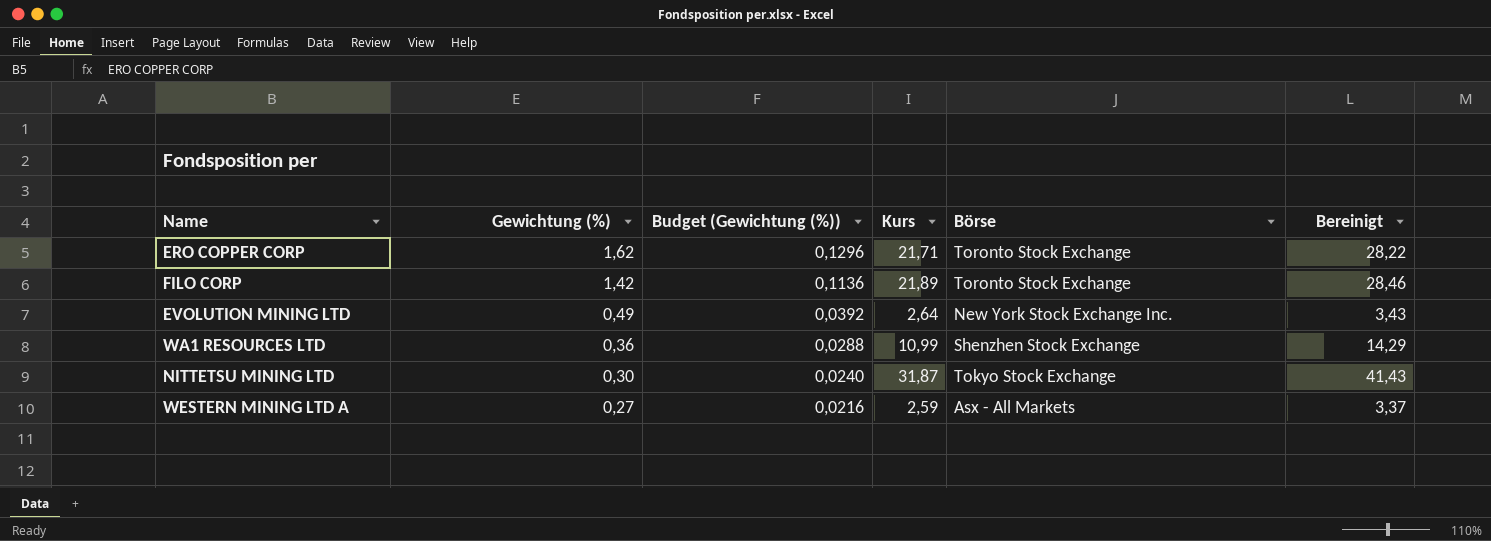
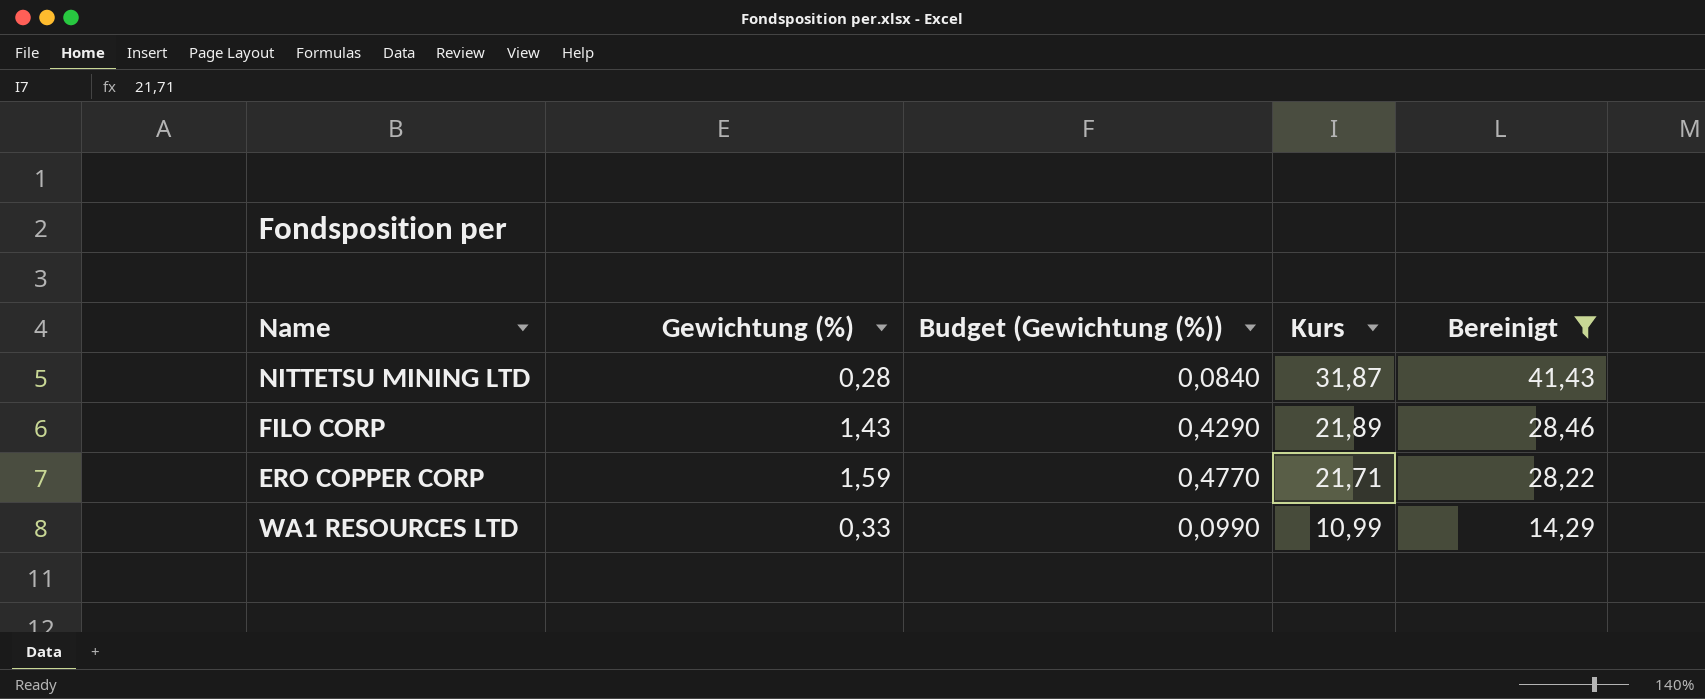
filter: none -> Bereinigt >= 14,29
row order: Gewichtung (%) descending -> Kurs descending
column Börse | position: 5 -> none
column Budget (Gewichtung (%)) | formula: [Gewichtung (%)] * 0,08 -> [Gewichtung (%)] * 0,3
NITTETSU MINING LTD | Gewichtung (%): 0,30 -> 0,28
FILO CORP | Gewichtung (%): 1,42 -> 1,43
ERO COPPER CORP | Gewichtung (%): 1,62 -> 1,59
WA1 RESOURCES LTD | Gewichtung (%): 0,36 -> 0,33

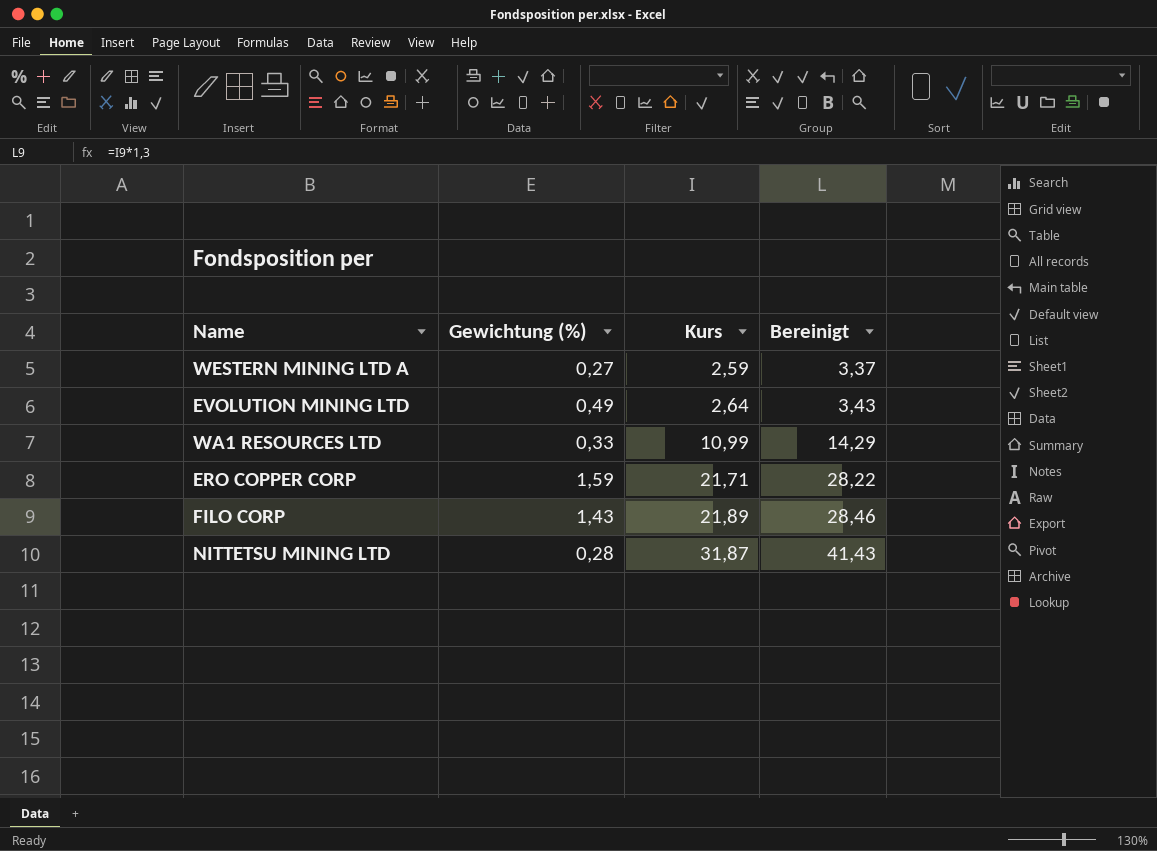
filter: Bereinigt >= 14,29 -> none
row order: Kurs descending -> Kurs ascending
column Budget (Gewichtung (%)) | formula: [Gewichtung (%)] * 0,3 -> none

